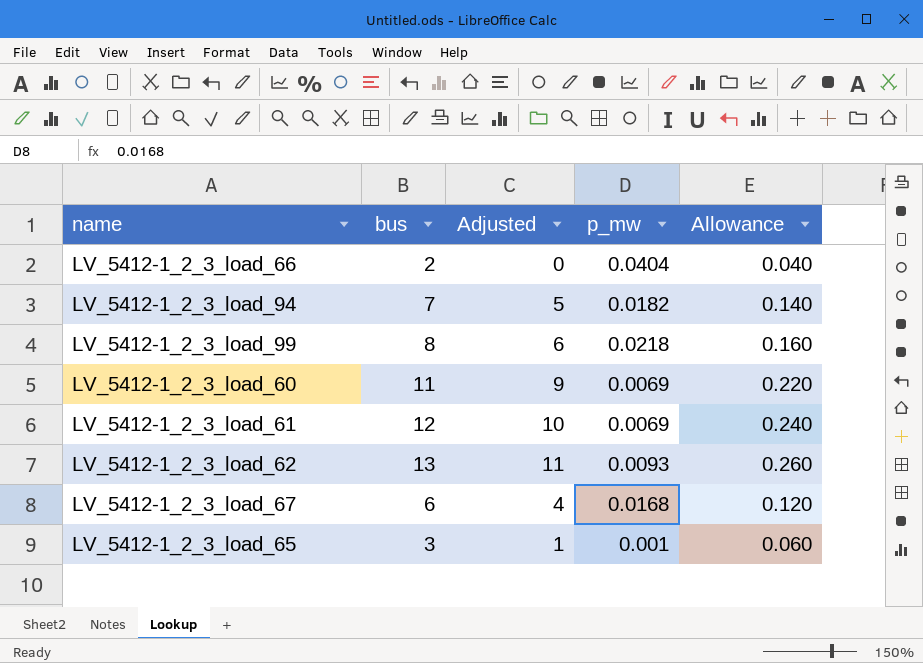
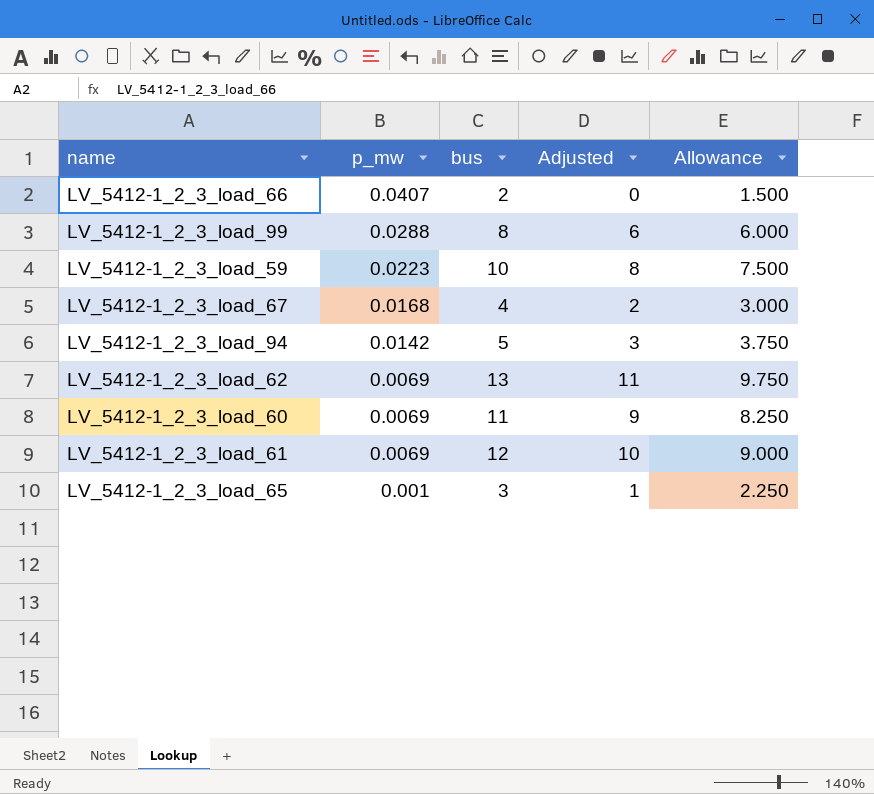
row order: none -> p_mw descending
column p_mw | position: 4 -> 2
column Allowance | formula: [bus] * 0.02 -> [bus] * 0.75
LV_5412-1_2_3_load_66 | p_mw: 0.0404 -> 0.0407
LV_5412-1_2_3_load_99 | p_mw: 0.0218 -> 0.0288
row LV_5412-1_2_3_load_59: none -> 0.0223 | 10 | 8 | 7.500
LV_5412-1_2_3_load_67 | bus: 6 -> 4
LV_5412-1_2_3_load_67 | Adjusted: 4 -> 2
LV_5412-1_2_3_load_94 | p_mw: 0.0182 -> 0.0142
LV_5412-1_2_3_load_94 | bus: 7 -> 5
LV_5412-1_2_3_load_94 | Adjusted: 5 -> 3
LV_5412-1_2_3_load_62 | p_mw: 0.0093 -> 0.0069

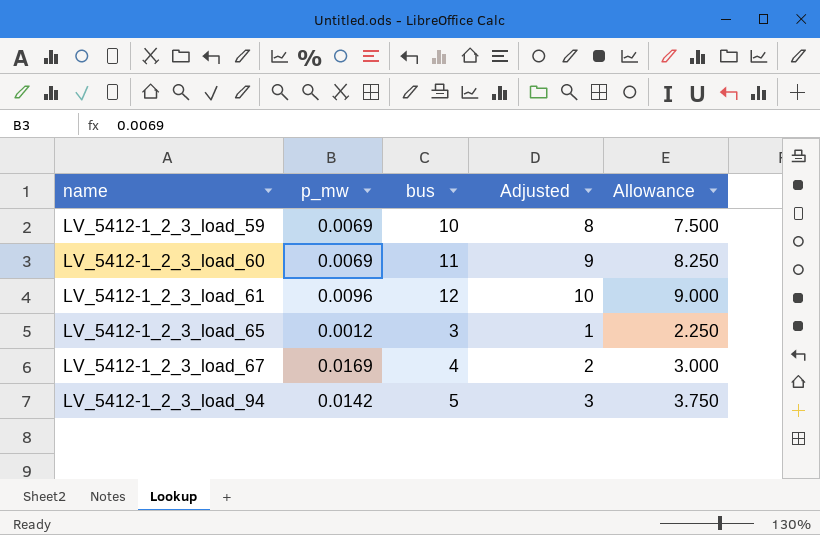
row order: p_mw descending -> name ascending
row LV_5412-1_2_3_load_66: 0.0407 | 2 | 0 | 1.500 -> none
row LV_5412-1_2_3_load_99: 0.0288 | 8 | 6 | 6.000 -> none
row LV_5412-1_2_3_load_62: 0.0069 | 13 | 11 | 9.750 -> none
LV_5412-1_2_3_load_59 | p_mw: 0.0223 -> 0.0069
LV_5412-1_2_3_load_61 | p_mw: 0.0069 -> 0.0096
LV_5412-1_2_3_load_65 | p_mw: 0.001 -> 0.0012
LV_5412-1_2_3_load_67 | p_mw: 0.0168 -> 0.0169

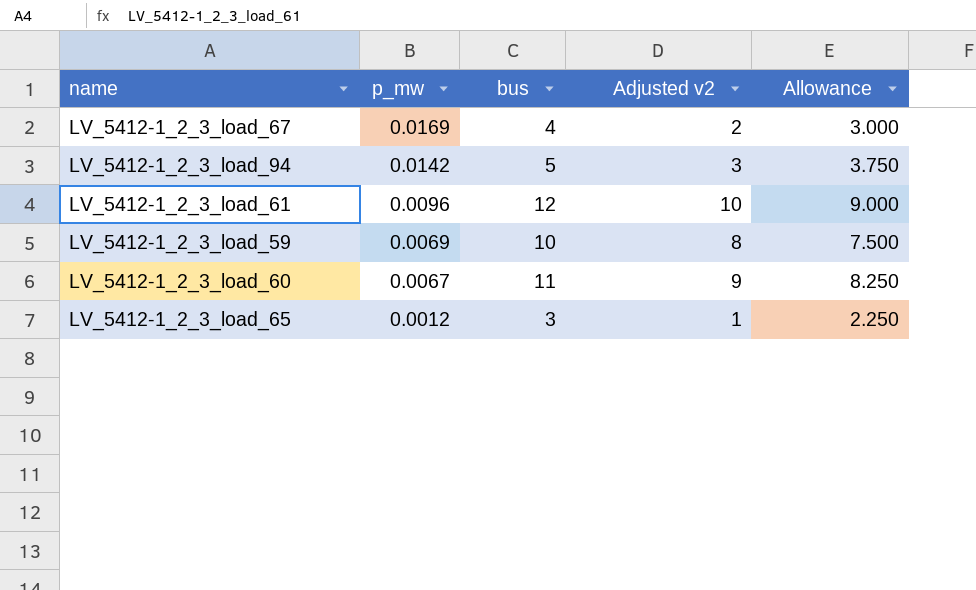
row order: name ascending -> p_mw descending
column name: Adjusted -> Adjusted v2
LV_5412-1_2_3_load_60 | p_mw: 0.0069 -> 0.0067

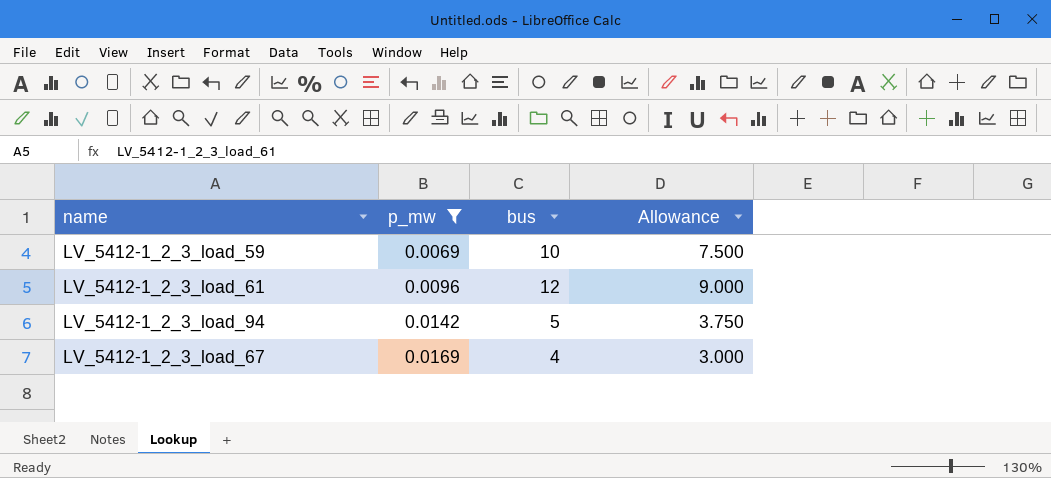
filter: none -> p_mw >= 0.0069
row order: p_mw descending -> p_mw ascending
column Adjusted v2 | formula: [bus] - 2 -> none

